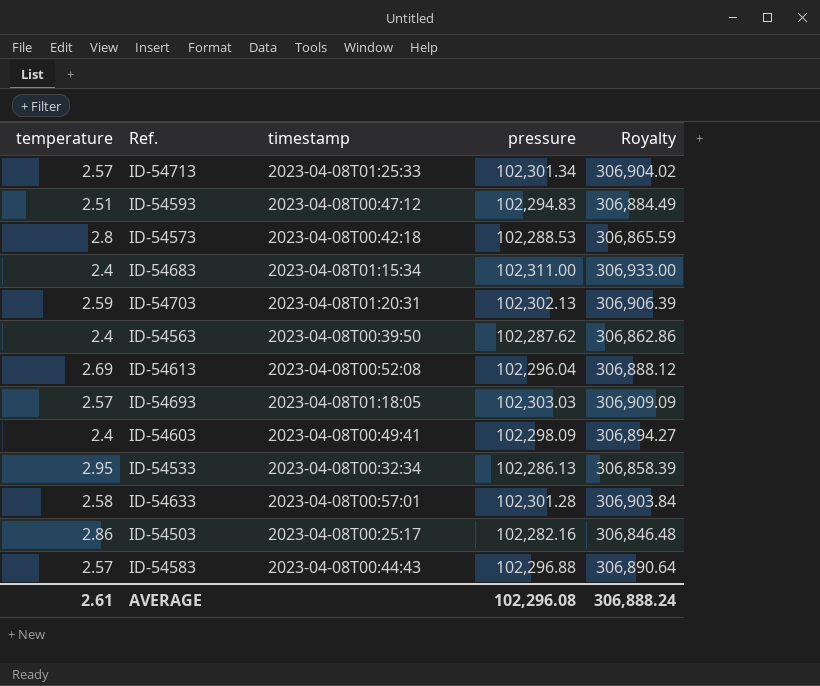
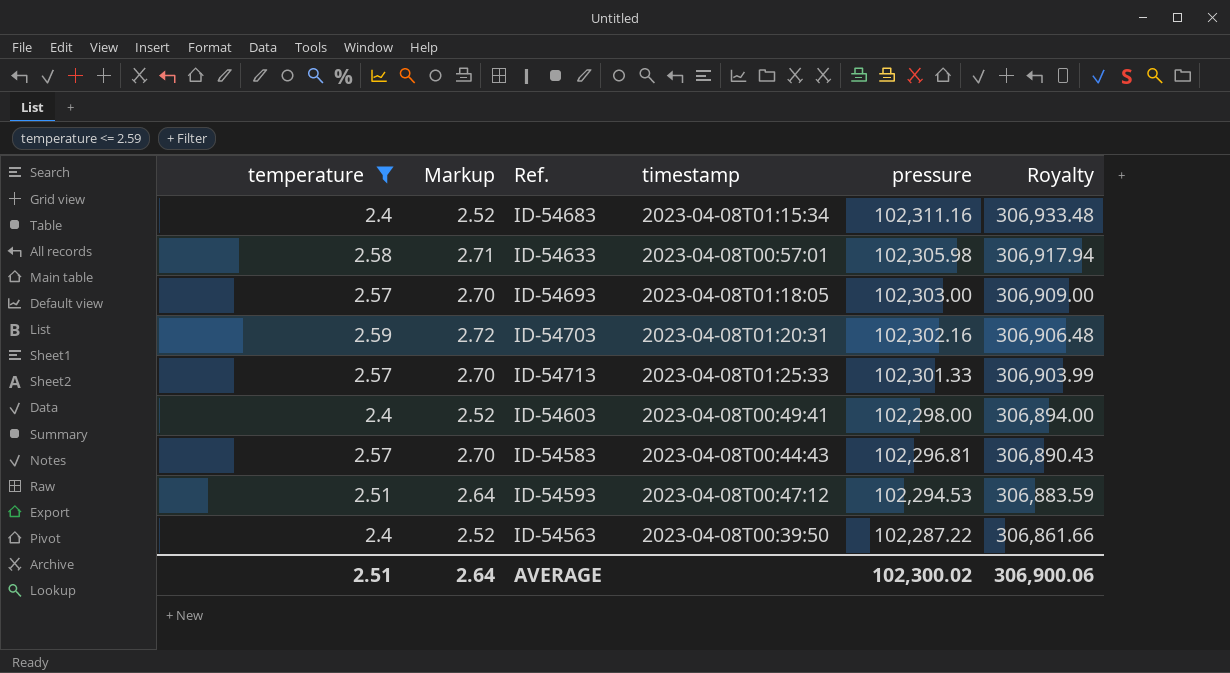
filter: none -> temperature <= 2.59
row order: none -> pressure descending
column Markup | formula: none -> [temperature] * 1.05
ID-54683 | pressure: 102,311.00 -> 102,311.16
ID-54683 | Royalty: 306,933.00 -> 306,933.48
ID-54633 | pressure: 102,301.28 -> 102,305.98
ID-54633 | Royalty: 306,903.84 -> 306,917.94
ID-54693 | pressure: 102,303.03 -> 102,303.00
ID-54693 | Royalty: 306,909.09 -> 306,909.00
ID-54703 | pressure: 102,302.13 -> 102,302.16
ID-54703 | Royalty: 306,906.39 -> 306,906.48
ID-54713 | pressure: 102,301.34 -> 102,301.33
ID-54713 | Royalty: 306,904.02 -> 306,903.99
ID-54603 | pressure: 102,298.09 -> 102,298.00
ID-54603 | Royalty: 306,894.27 -> 306,894.00
ID-54583 | pressure: 102,296.88 -> 102,296.81
ID-54583 | Royalty: 306,890.64 -> 306,890.43
ID-54593 | pressure: 102,294.83 -> 102,294.53
ID-54593 | Royalty: 306,884.49 -> 306,883.59
ID-54563 | pressure: 102,287.62 -> 102,287.22
ID-54563 | Royalty: 306,862.86 -> 306,861.66
AVERAGE | temperature: 2.61 -> 2.51
AVERAGE | pressure: 102,296.08 -> 102,300.02
AVERAGE | Royalty: 306,888.24 -> 306,900.06

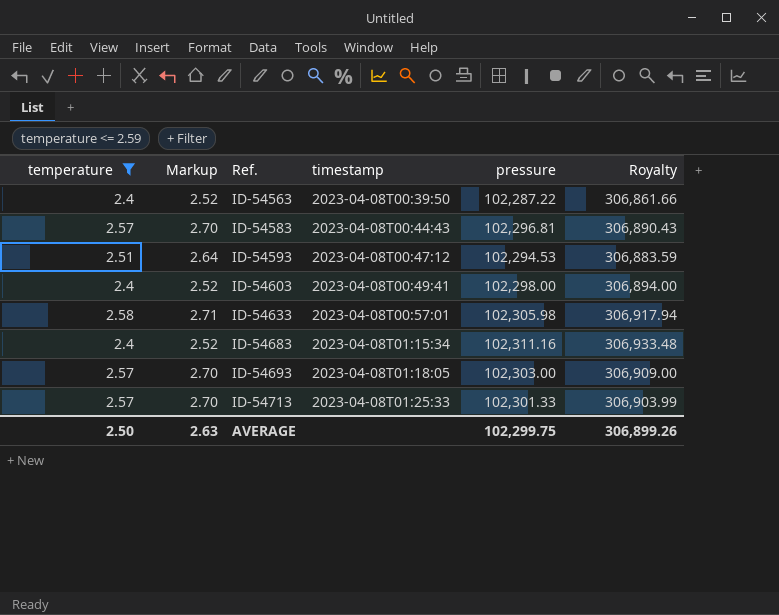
row order: pressure descending -> Ref. ascending
row ID-54703: 2.59 | 2.72 | 2023-04-08T01:20:31 | 102,302.16 | 306,906.48 -> none
AVERAGE | temperature: 2.51 -> 2.50
AVERAGE | Markup: 2.64 -> 2.63
AVERAGE | pressure: 102,300.02 -> 102,299.75
AVERAGE | Royalty: 306,900.06 -> 306,899.26

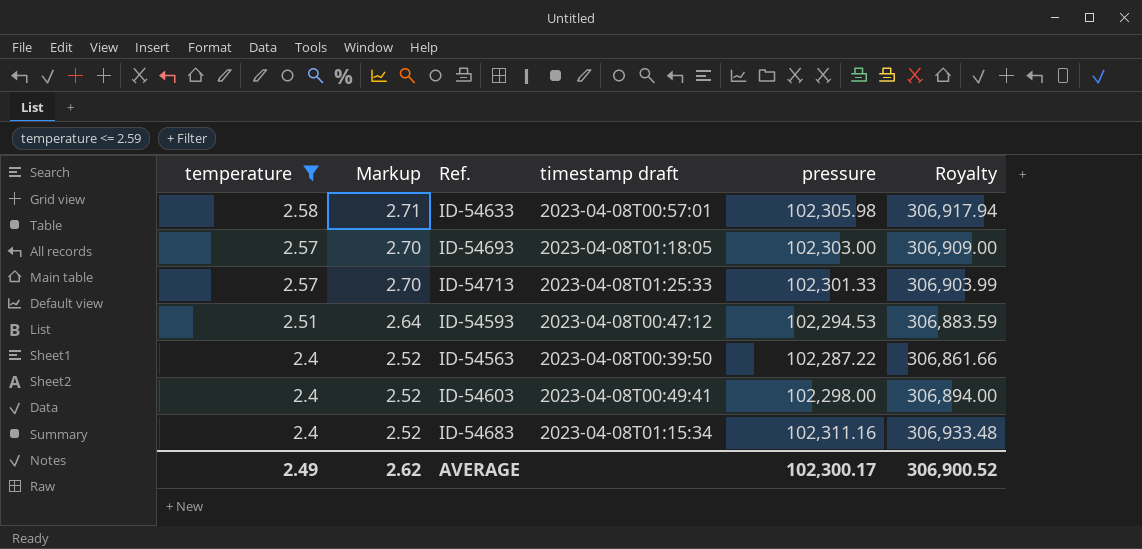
row order: Ref. ascending -> temperature descending
column name: timestamp -> timestamp draft
row ID-54583: 2.57 | 2.70 | 2023-04-08T00:44:43 | 102,296.81 | 306,890.43 -> none
AVERAGE | temperature: 2.50 -> 2.49
AVERAGE | Markup: 2.63 -> 2.62
AVERAGE | pressure: 102,299.75 -> 102,300.17
AVERAGE | Royalty: 306,899.26 -> 306,900.52

